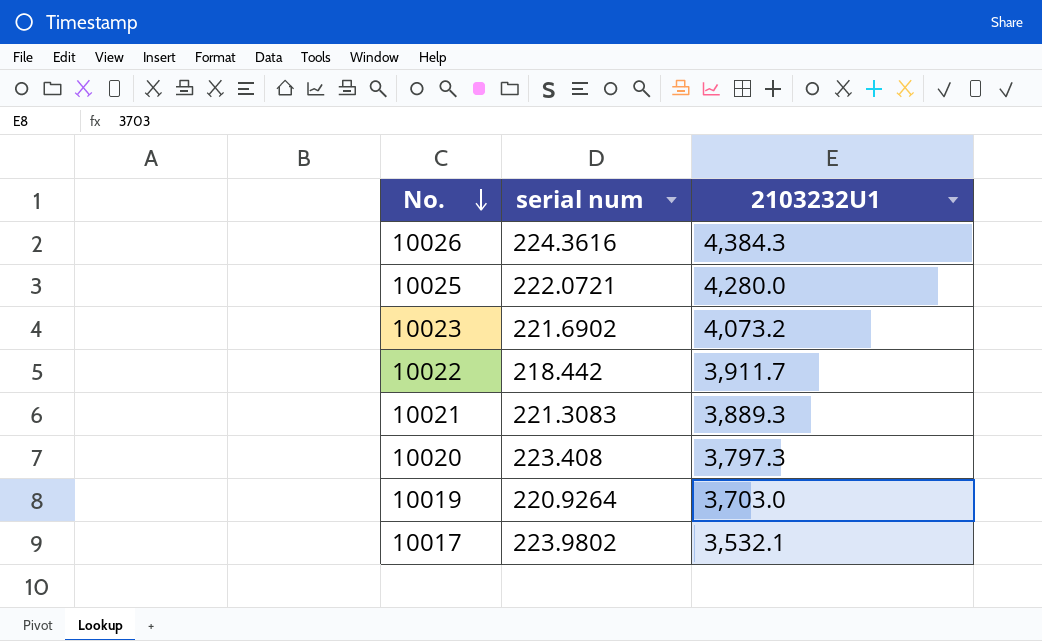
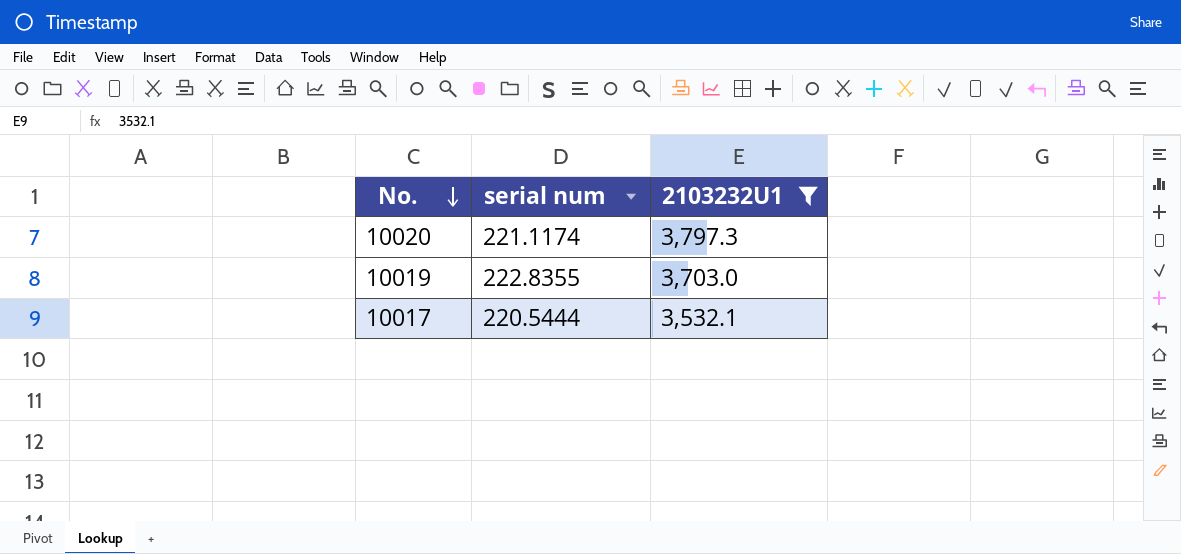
filter: none -> 2103232U1 <= 3,797.3
10020 | serial num: 223.408 -> 221.1174
10019 | serial num: 220.9264 -> 222.8355
10017 | serial num: 223.9802 -> 220.5444

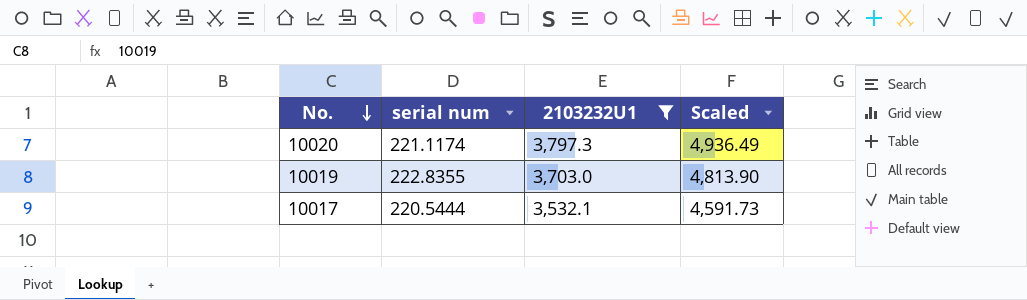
column Scaled | formula: none -> [2103232U1] * 1.3

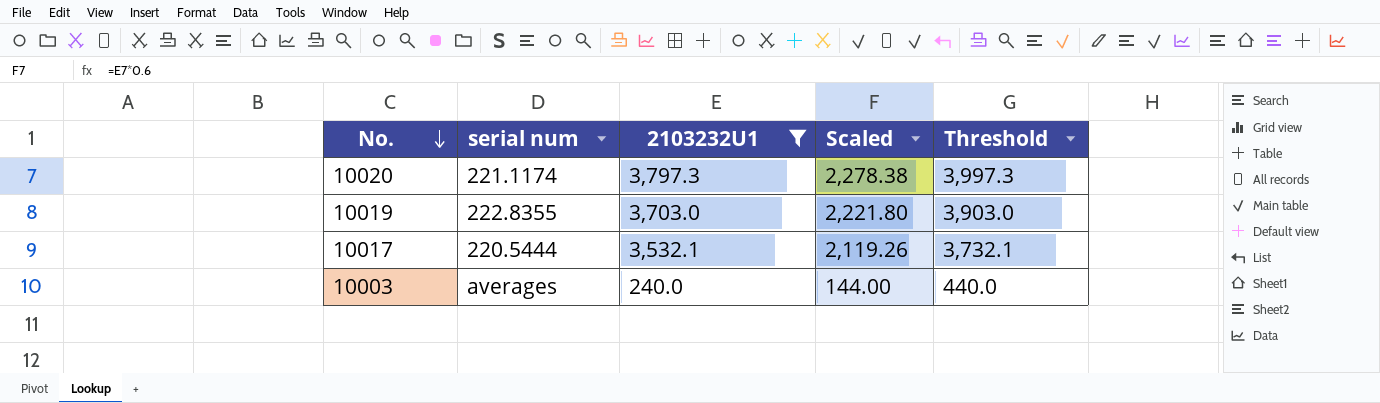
column Scaled | formula: [2103232U1] * 1.3 -> [2103232U1] * 0.6
column Threshold | formula: none -> [2103232U1] + 200
row 10003: none -> averages | 240.0 | 144.00 | 440.0

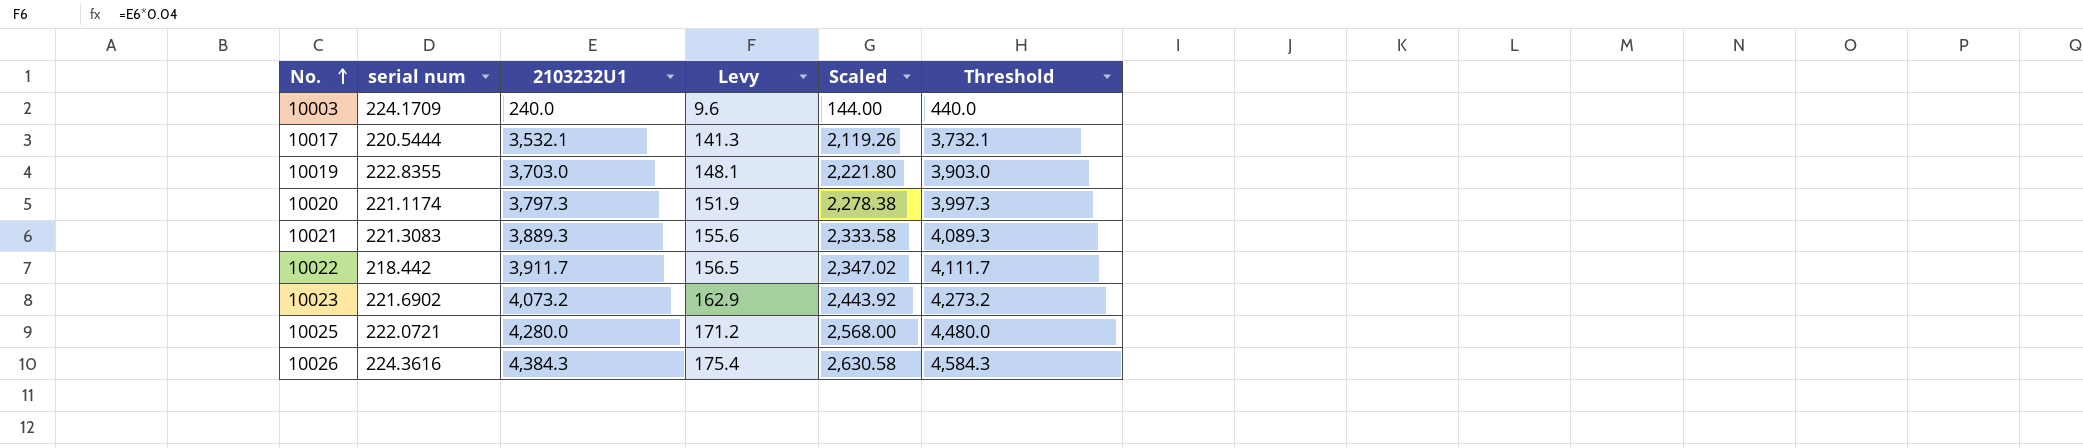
filter: 2103232U1 <= 3,797.3 -> none
row order: No. descending -> No. ascending
column Levy | formula: none -> [2103232U1] * 0.04
10003 | serial num: averages -> 224.1709

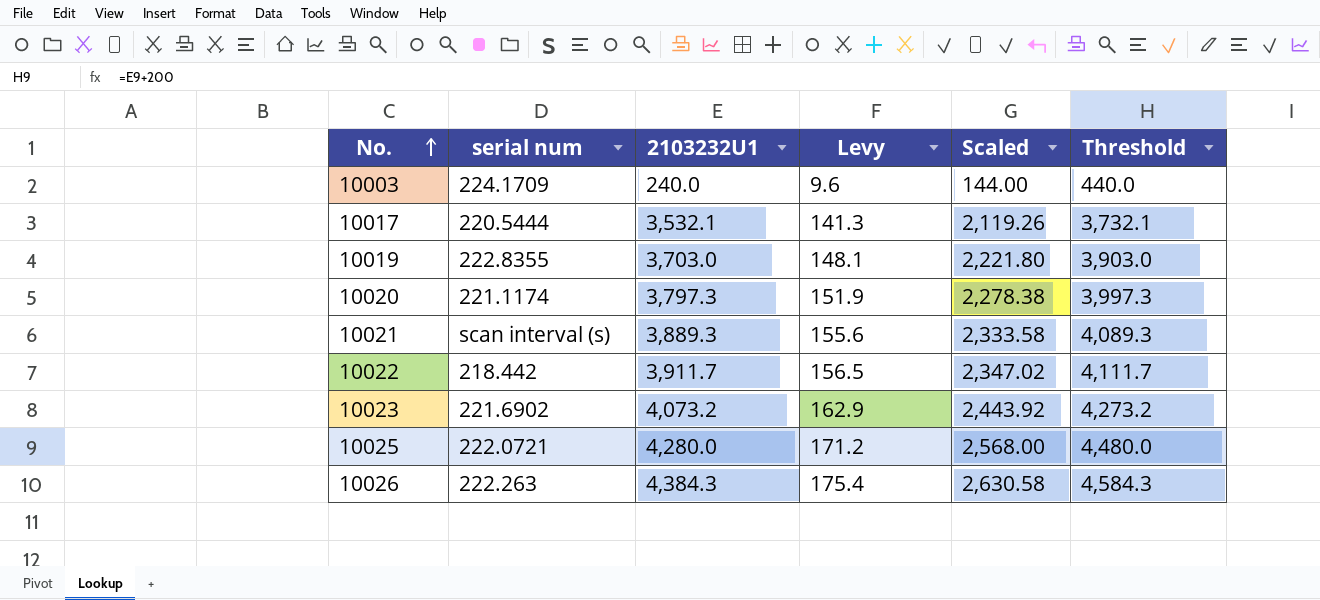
10021 | serial num: 221.3083 -> scan interval (s)
10026 | serial num: 224.3616 -> 222.263

